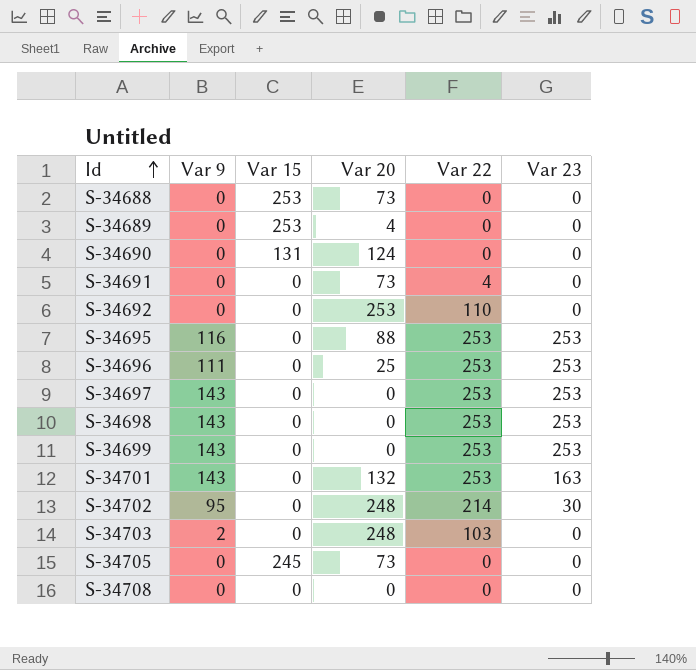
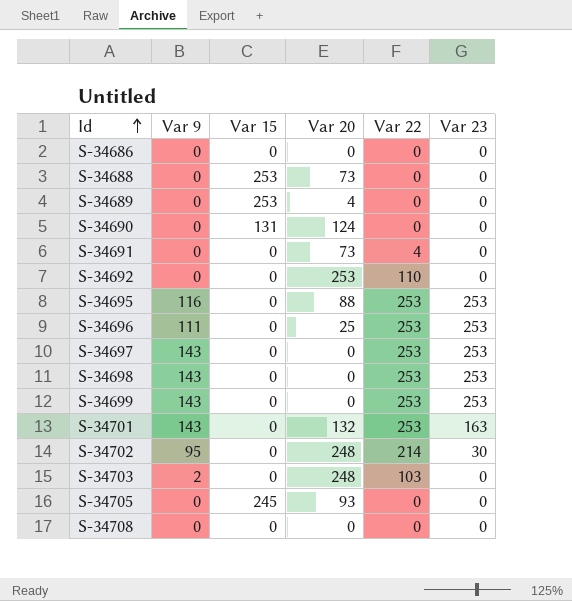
row S-34686: none -> 0 | 0 | 0 | 0 | 0
S-34705 | Var 20: 73 -> 93

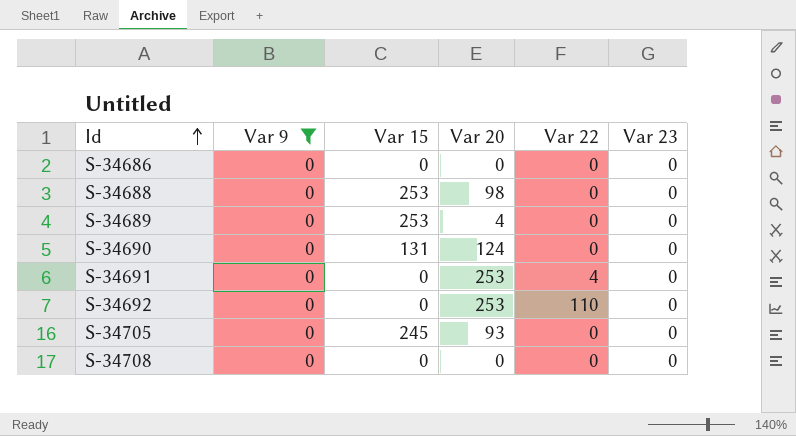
filter: none -> Var 9 = 0
S-34688 | Var 20: 73 -> 98
S-34691 | Var 20: 73 -> 253

